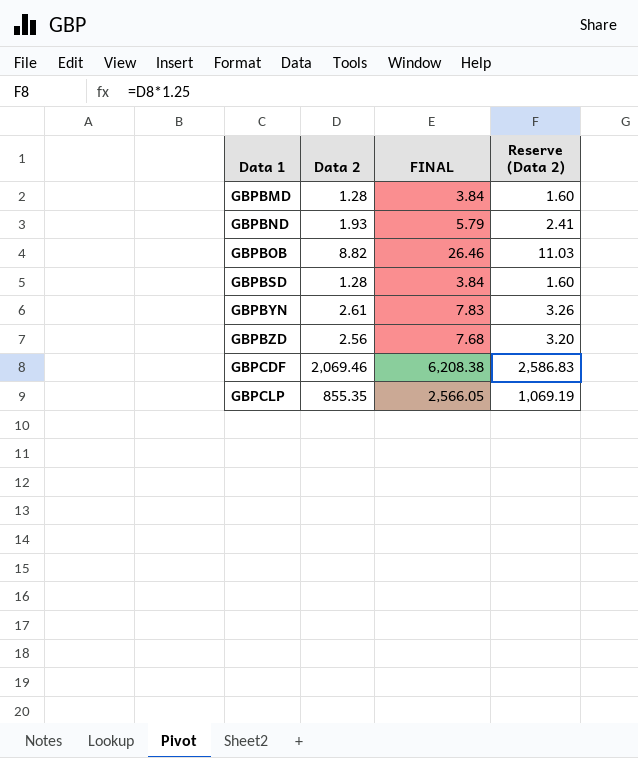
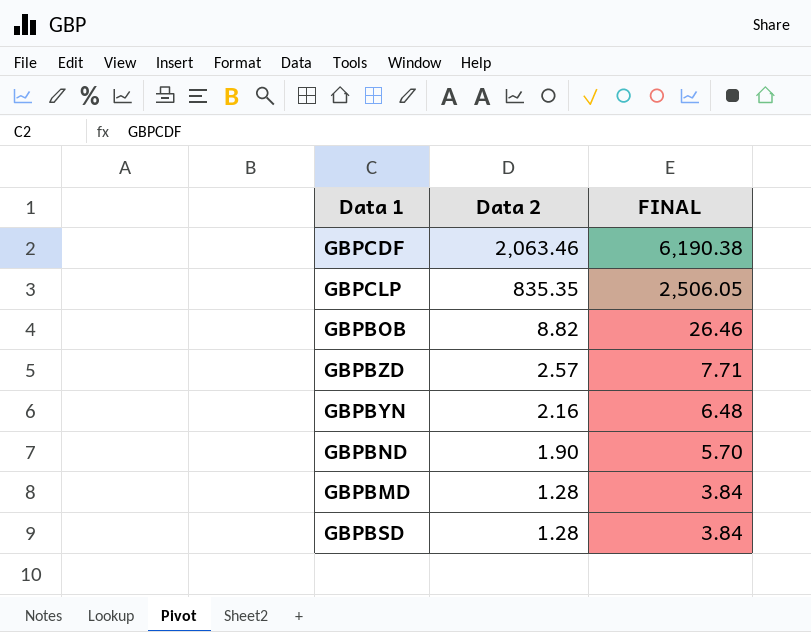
row order: Data 1 ascending -> Data 2 descending
column Reserve (Data 2) | formula: [Data 2] * 1.25 -> none
GBPCDF | Data 2: 2,069.46 -> 2,063.46
GBPCDF | FINAL: 6,208.38 -> 6,190.38
GBPCLP | Data 2: 855.35 -> 835.35
GBPCLP | FINAL: 2,566.05 -> 2,506.05
GBPBZD | Data 2: 2.56 -> 2.57
GBPBZD | FINAL: 7.68 -> 7.71
GBPBYN | Data 2: 2.61 -> 2.16
GBPBYN | FINAL: 7.83 -> 6.48
GBPBND | Data 2: 1.93 -> 1.90
GBPBND | FINAL: 5.79 -> 5.70

